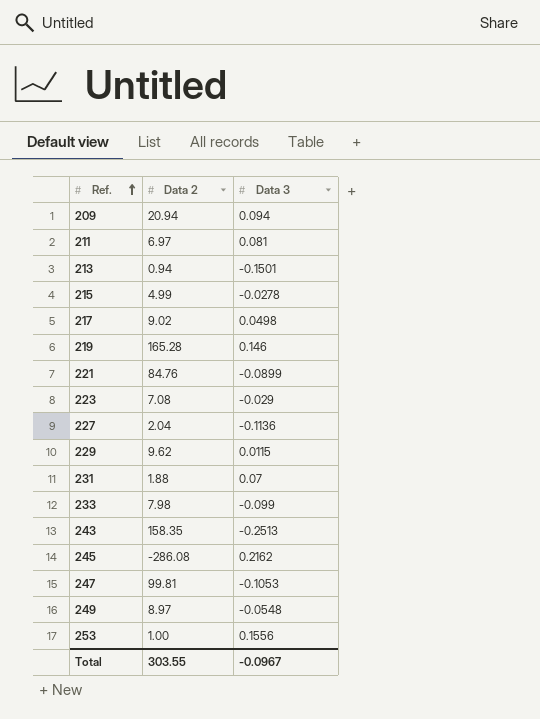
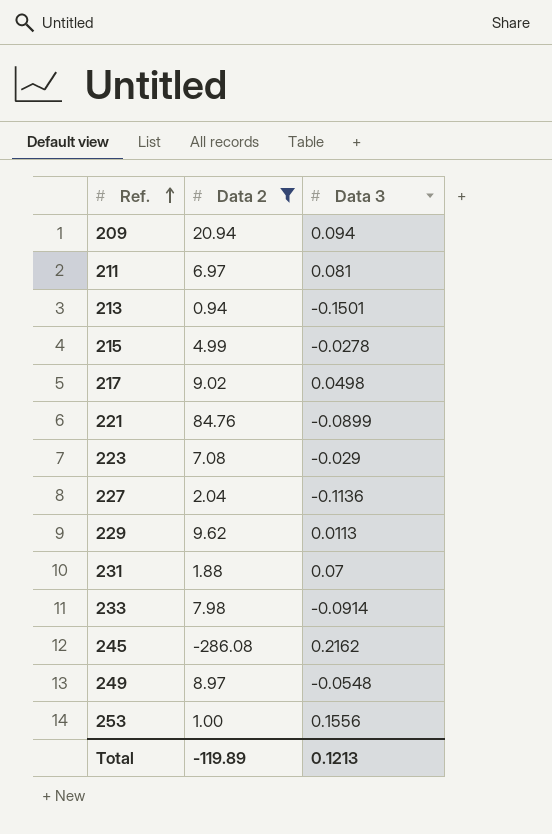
filter: none -> Data 2 <= 84.76
229 | Data 3: 0.0115 -> 0.0113
233 | Data 3: -0.099 -> -0.0914
Total | Data 2: 303.55 -> -119.89
Total | Data 3: -0.0967 -> 0.1213

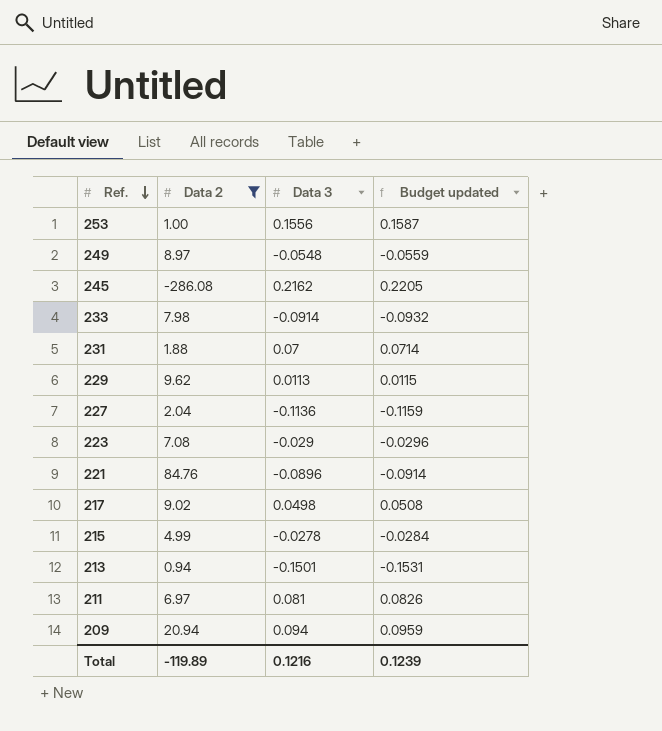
row order: Ref. ascending -> Ref. descending
column Budget updated | formula: none -> [Data 3] * 1.02
221 | Data 3: -0.0899 -> -0.0896
Total | Data 3: 0.1213 -> 0.1216

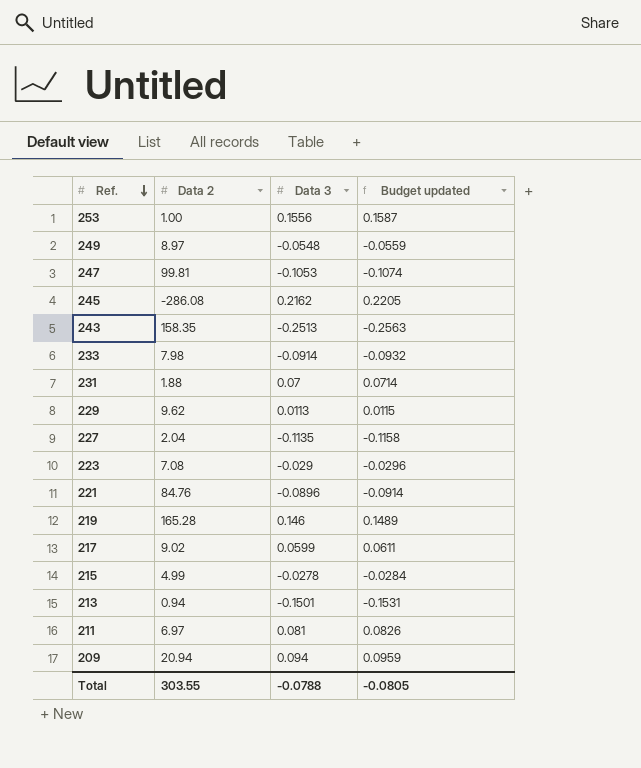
filter: Data 2 <= 84.76 -> none
227 | Data 3: -0.1136 -> -0.1135
227 | Budget updated: -0.1159 -> -0.1158
217 | Data 3: 0.0498 -> 0.0599
217 | Budget updated: 0.0508 -> 0.0611
Total | Data 2: -119.89 -> 303.55
Total | Data 3: 0.1216 -> -0.0788
Total | Budget updated: 0.1239 -> -0.0805

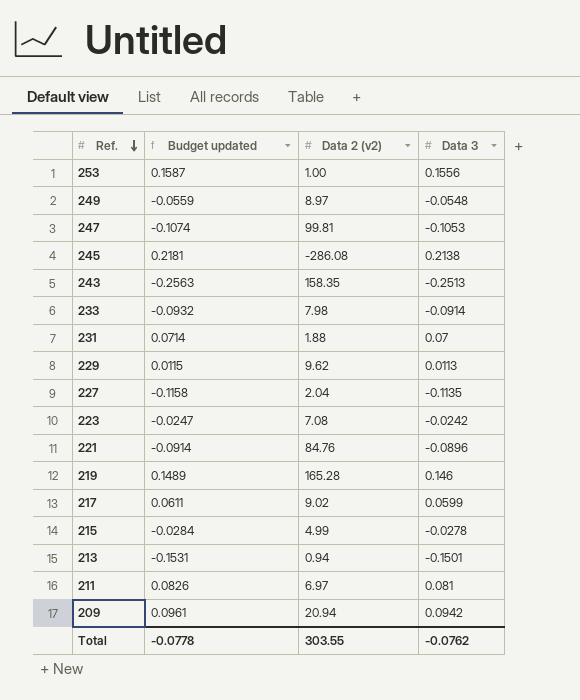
column Budget updated | position: 4 -> 2
column name: Data 2 -> Data 2 (v2)
245 | Budget updated: 0.2205 -> 0.2181
245 | Data 3: 0.2162 -> 0.2138
223 | Budget updated: -0.0296 -> -0.0247
223 | Data 3: -0.029 -> -0.0242
209 | Budget updated: 0.0959 -> 0.0961
209 | Data 3: 0.094 -> 0.0942
Total | Budget updated: -0.0805 -> -0.0778
Total | Data 3: -0.0788 -> -0.0762

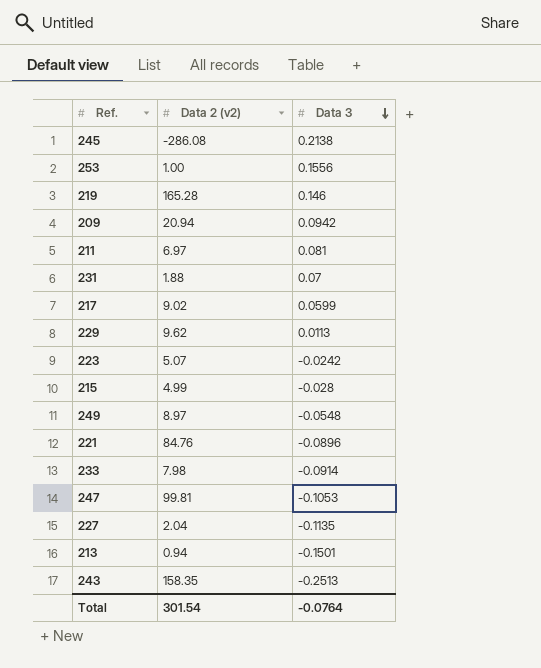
row order: Ref. descending -> Data 3 descending
column Budget updated | formula: [Data 3] * 1.02 -> none
223 | Data 2 (v2): 7.08 -> 5.07
215 | Data 3: -0.0278 -> -0.028
Total | Data 2 (v2): 303.55 -> 301.54
Total | Data 3: -0.0762 -> -0.0764

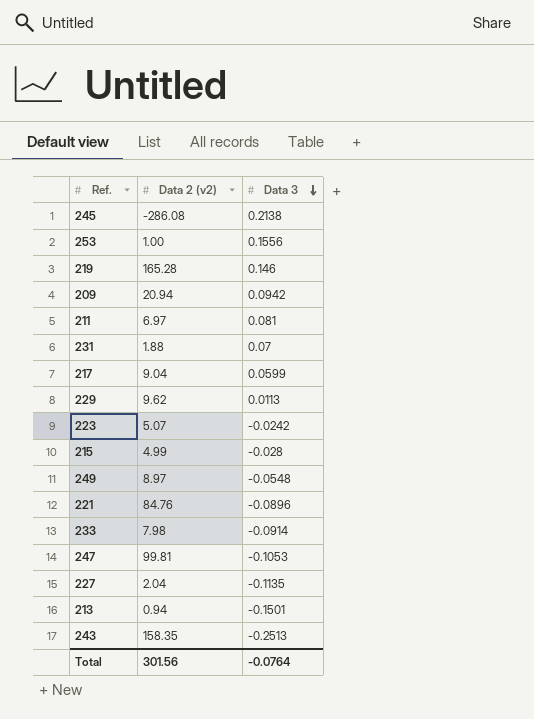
217 | Data 2 (v2): 9.02 -> 9.04
Total | Data 2 (v2): 301.54 -> 301.56

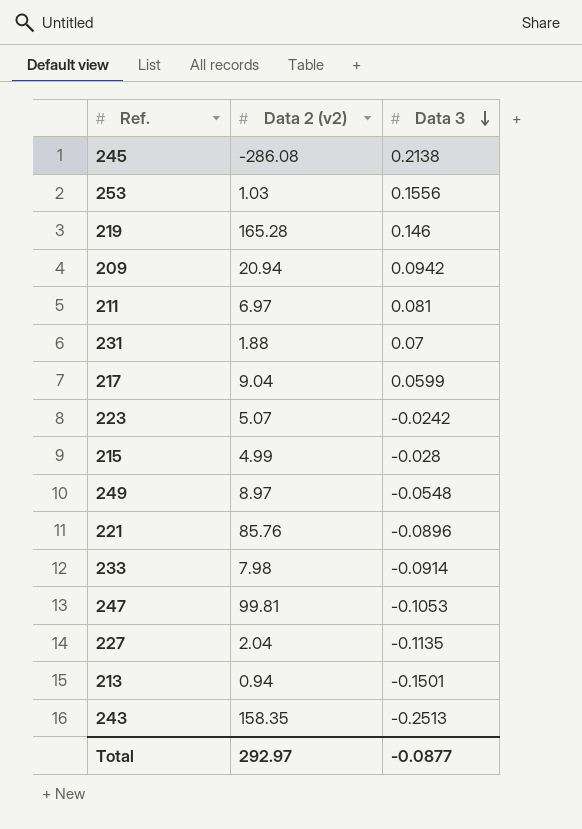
row 229: 9.62 | 0.0113 -> none
253 | Data 2 (v2): 1.00 -> 1.03
221 | Data 2 (v2): 84.76 -> 85.76
Total | Data 2 (v2): 301.56 -> 292.97
Total | Data 3: -0.0764 -> -0.0877

